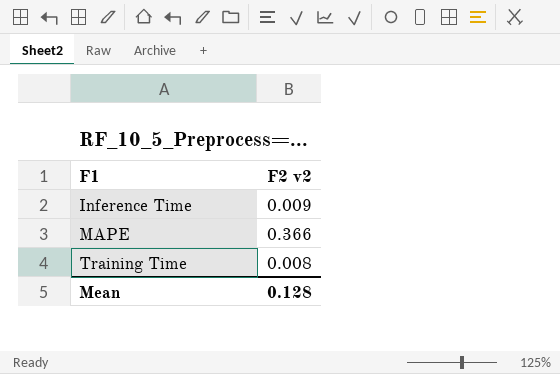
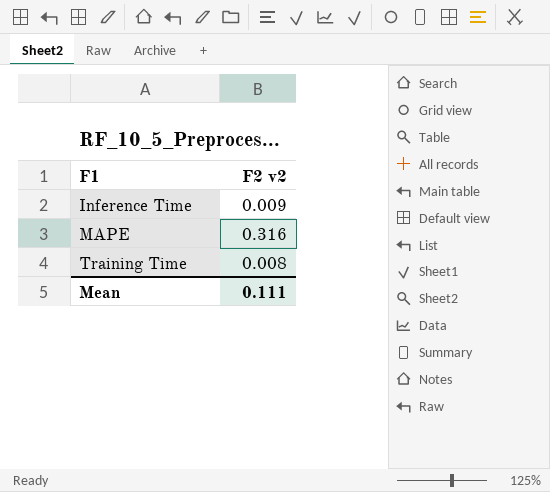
MAPE | F2 v2: 0.366 -> 0.316
Mean | F2 v2: 0.128 -> 0.111

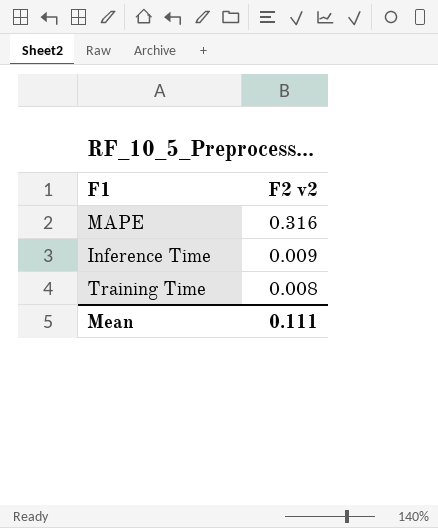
row order: F1 ascending -> F2 v2 descending

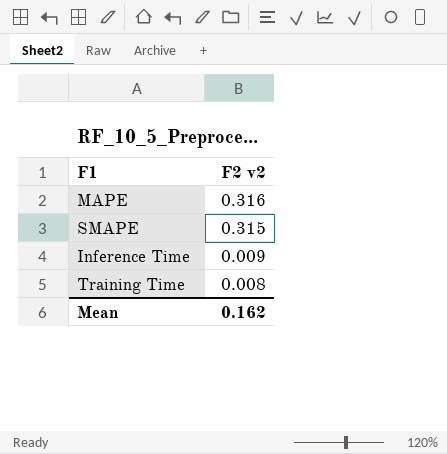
row SMAPE: none -> 0.315
Mean | F2 v2: 0.111 -> 0.162

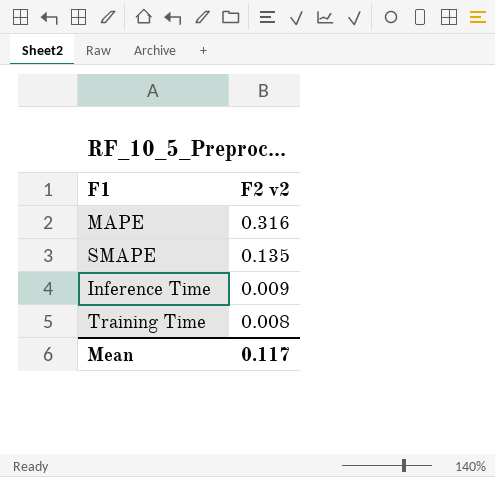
SMAPE | F2 v2: 0.315 -> 0.135
Mean | F2 v2: 0.162 -> 0.117

